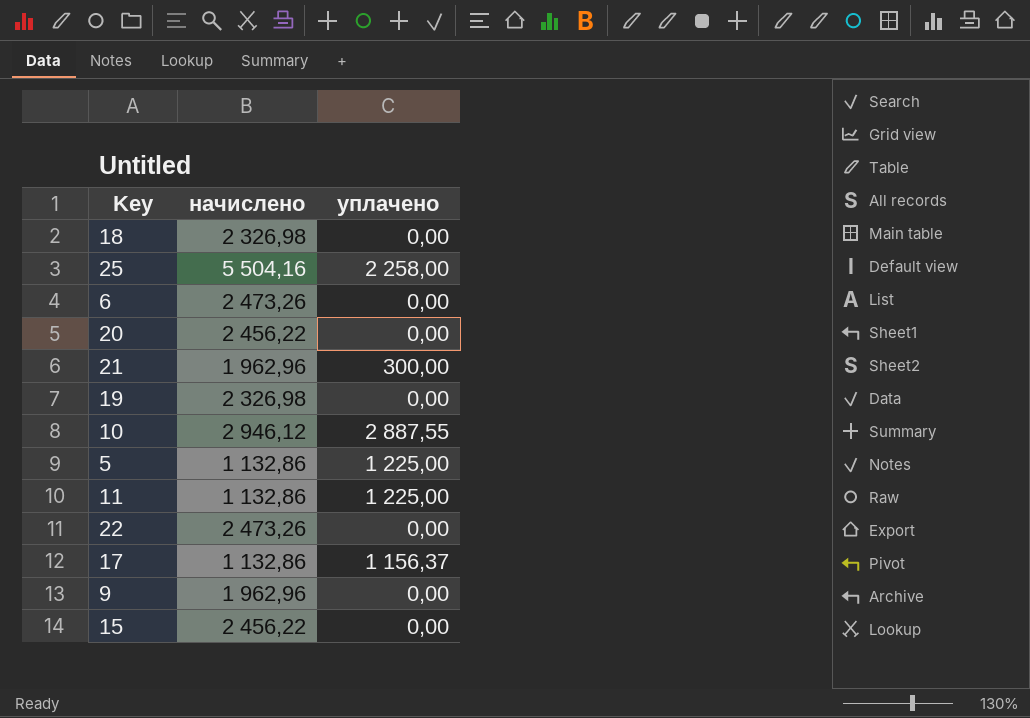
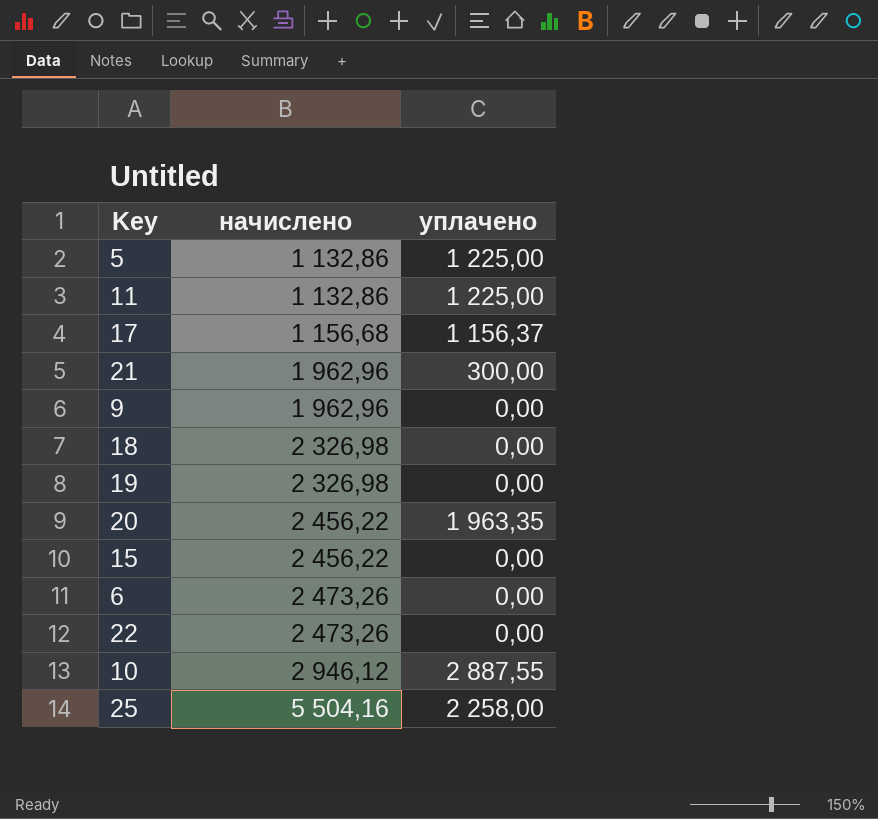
row order: none -> начислено ascending
17 | начислено: 1 132,86 -> 1 156,68
20 | уплачено: 0,00 -> 1 963,35

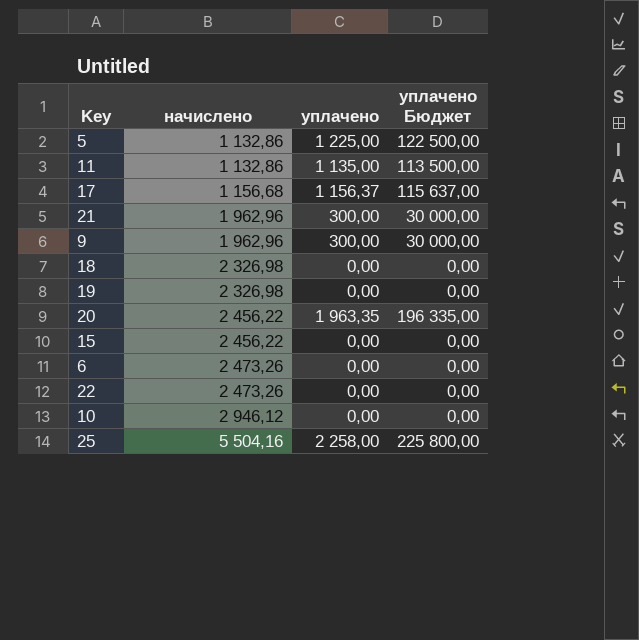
column уплачено Бюджет | formula: none -> [уплачено] * 100
11 | уплачено: 1 225,00 -> 1 135,00
9 | уплачено: 0,00 -> 300,00
10 | уплачено: 2 887,55 -> 0,00

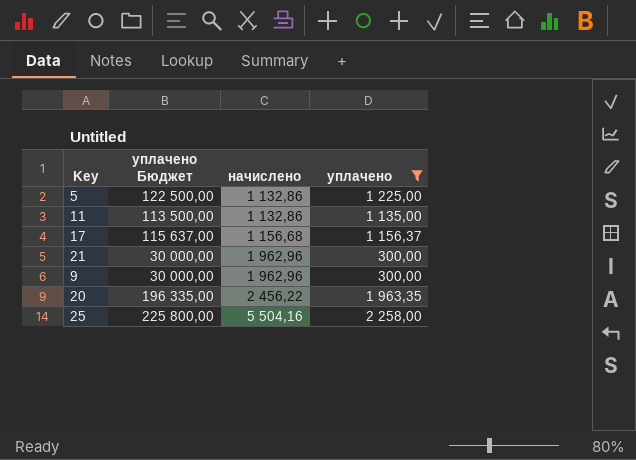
filter: none -> уплачено != 0,00
column уплачено Бюджет | position: 4 -> 2

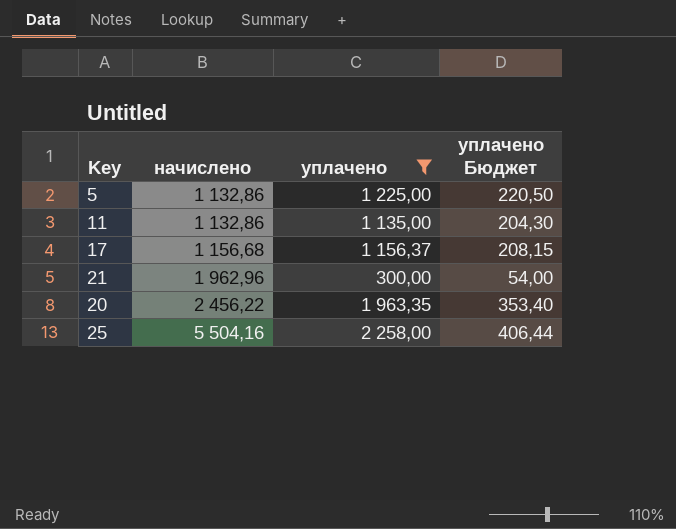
column уплачено Бюджет | formula: [уплачено] * 100 -> [уплачено] * 0,18
column уплачено Бюджет | position: 2 -> 4
row 9: 30 000,00 | 1 962,96 | 300,00 -> none

